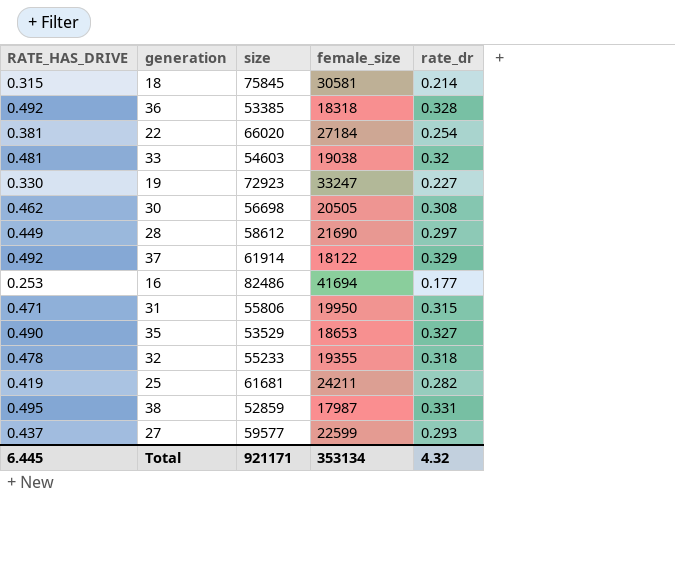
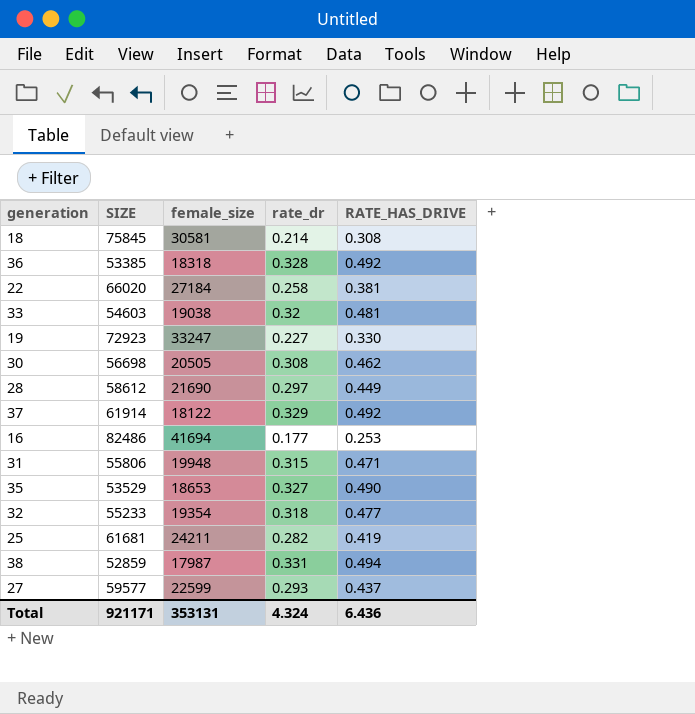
column name: size -> SIZE
column RATE_HAS_DRIVE | position: 1 -> 5
18 | RATE_HAS_DRIVE: 0.315 -> 0.308
22 | rate_dr: 0.254 -> 0.258
31 | female_size: 19950 -> 19948
32 | female_size: 19355 -> 19354
32 | RATE_HAS_DRIVE: 0.478 -> 0.477
38 | RATE_HAS_DRIVE: 0.495 -> 0.494
Total | female_size: 353134 -> 353131
Total | rate_dr: 4.32 -> 4.324
Total | RATE_HAS_DRIVE: 6.445 -> 6.436

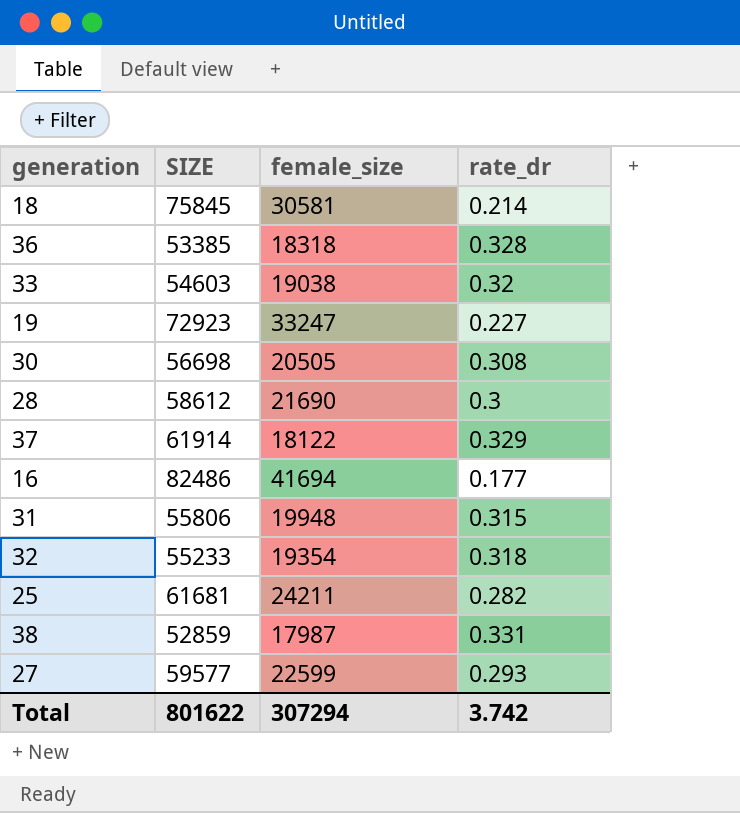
column RATE_HAS_DRIVE | position: 5 -> none
row 22: 66020 | 27184 | 0.258 | 0.381 -> none
row 35: 53529 | 18653 | 0.327 | 0.490 -> none
28 | rate_dr: 0.297 -> 0.3
Total | SIZE: 921171 -> 801622
Total | female_size: 353131 -> 307294
Total | rate_dr: 4.324 -> 3.742

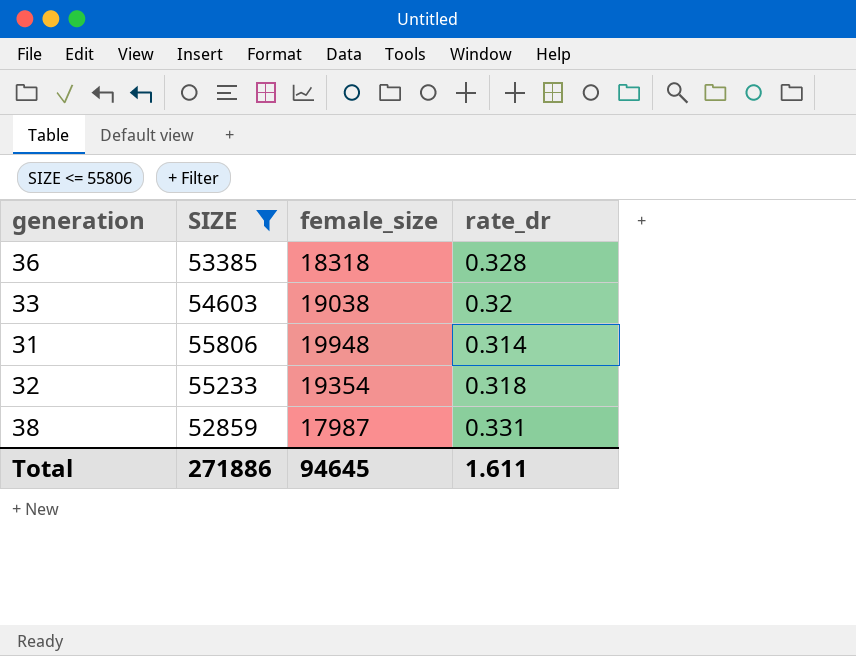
filter: none -> SIZE <= 55806
31 | rate_dr: 0.315 -> 0.314
Total | SIZE: 801622 -> 271886
Total | female_size: 307294 -> 94645
Total | rate_dr: 3.742 -> 1.611

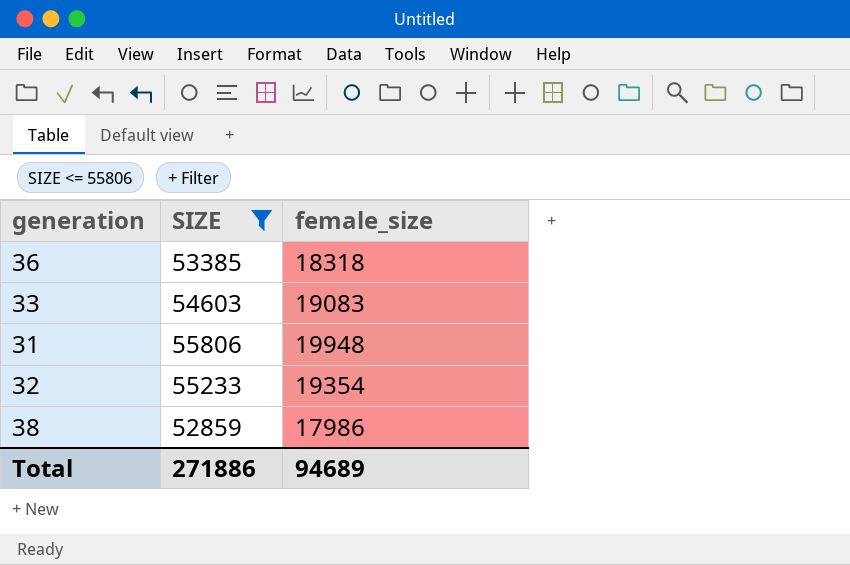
column rate_dr | position: 4 -> none
33 | female_size: 19038 -> 19083
38 | female_size: 17987 -> 17986
Total | female_size: 94645 -> 94689

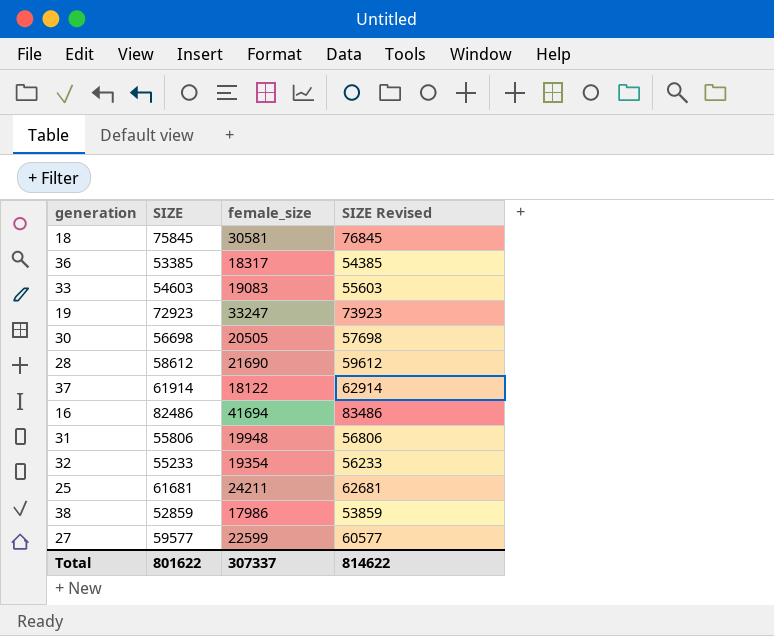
filter: SIZE <= 55806 -> none
column SIZE Revised | formula: none -> [SIZE] + 1000
36 | female_size: 18318 -> 18317
Total | SIZE: 271886 -> 801622
Total | female_size: 94689 -> 307337

